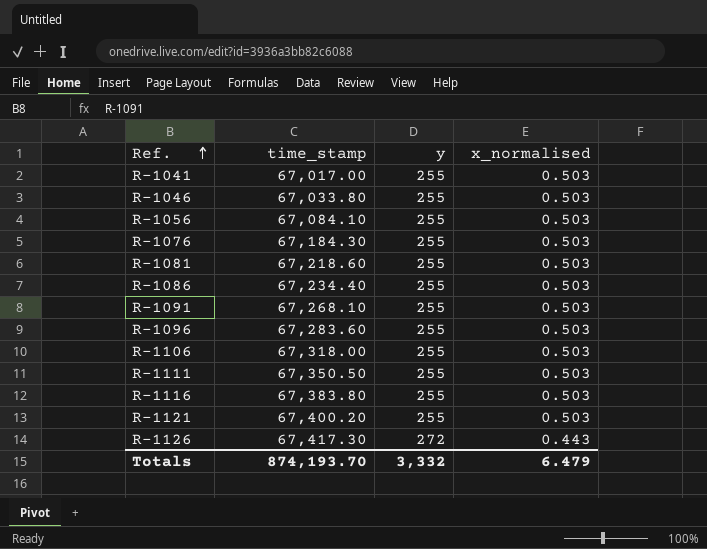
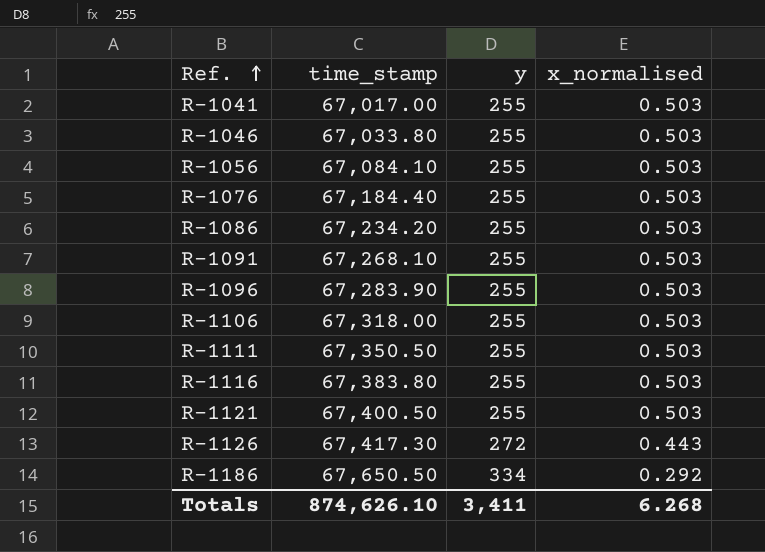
row R-1081: 67,218.60 | 255 | 0.503 -> none
R-1076 | time_stamp: 67,184.30 -> 67,184.40
R-1086 | time_stamp: 67,234.40 -> 67,234.20
R-1096 | time_stamp: 67,283.60 -> 67,283.90
R-1121 | time_stamp: 67,400.20 -> 67,400.50
row R-1186: none -> 67,650.50 | 334 | 0.292
Totals | time_stamp: 874,193.70 -> 874,626.10
Totals | y: 3,332 -> 3,411
Totals | x_normalised: 6.479 -> 6.268

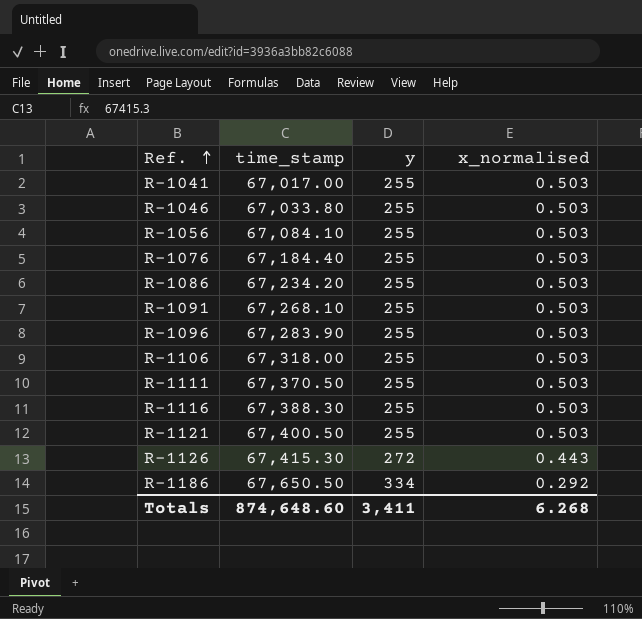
R-1111 | time_stamp: 67,350.50 -> 67,370.50
R-1116 | time_stamp: 67,383.80 -> 67,388.30
R-1126 | time_stamp: 67,417.30 -> 67,415.30
Totals | time_stamp: 874,626.10 -> 874,648.60

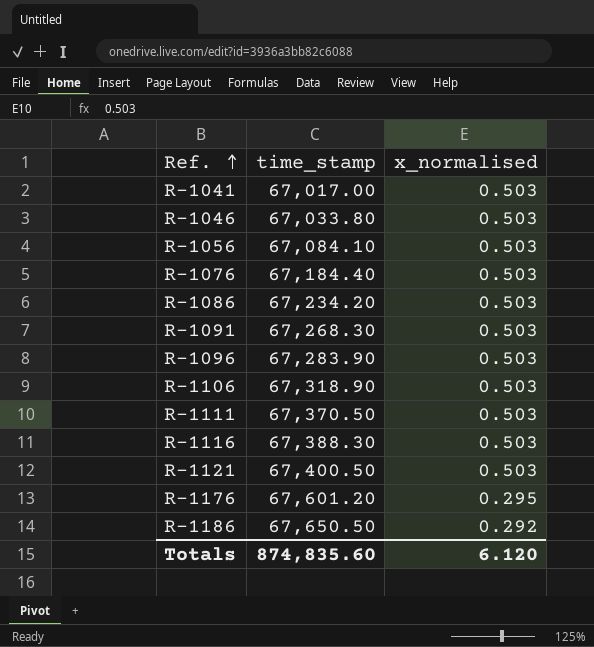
column y | position: 3 -> none
row R-1126: 67,415.30 | 272 | 0.443 -> none
R-1091 | time_stamp: 67,268.10 -> 67,268.30
R-1106 | time_stamp: 67,318.00 -> 67,318.90
row R-1176: none -> 67,601.20 | 0.295
Totals | time_stamp: 874,648.60 -> 874,835.60
Totals | x_normalised: 6.268 -> 6.120

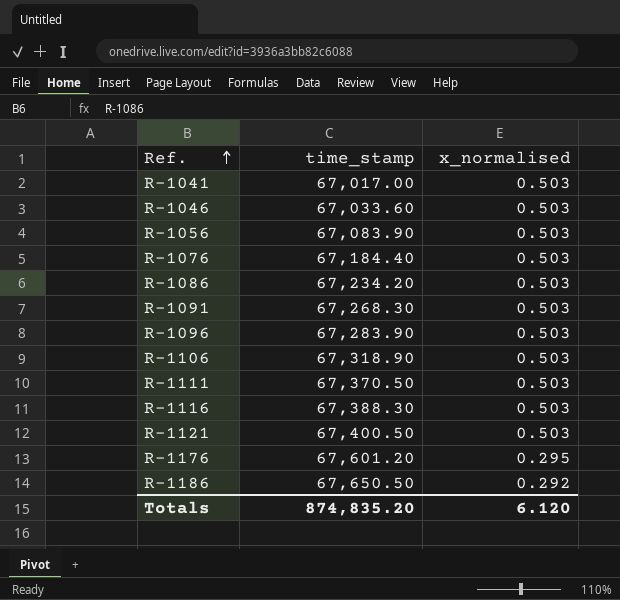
R-1046 | time_stamp: 67,033.80 -> 67,033.60
R-1056 | time_stamp: 67,084.10 -> 67,083.90
Totals | time_stamp: 874,835.60 -> 874,835.20

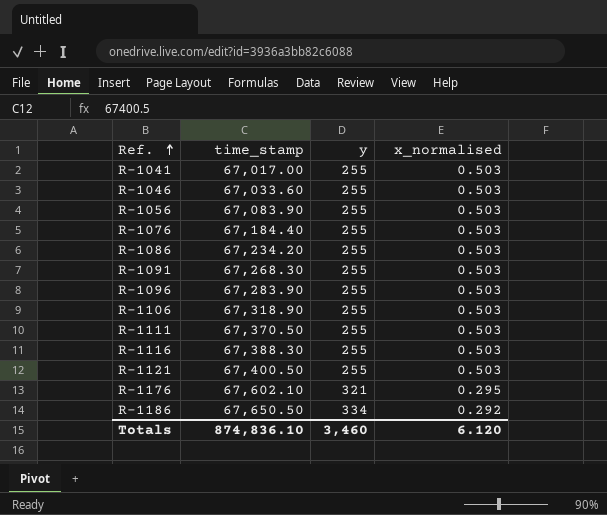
column y | position: none -> 3
R-1176 | time_stamp: 67,601.20 -> 67,602.10
Totals | time_stamp: 874,835.20 -> 874,836.10

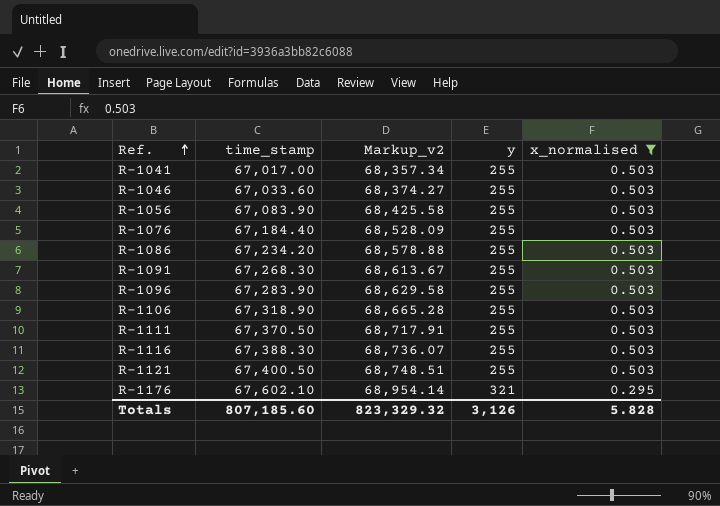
filter: none -> x_normalised != 0.292
column Markup_v2 | formula: none -> [time_stamp] * 1.02
Totals | time_stamp: 874,836.10 -> 807,185.60
Totals | y: 3,460 -> 3,126
Totals | x_normalised: 6.120 -> 5.828

